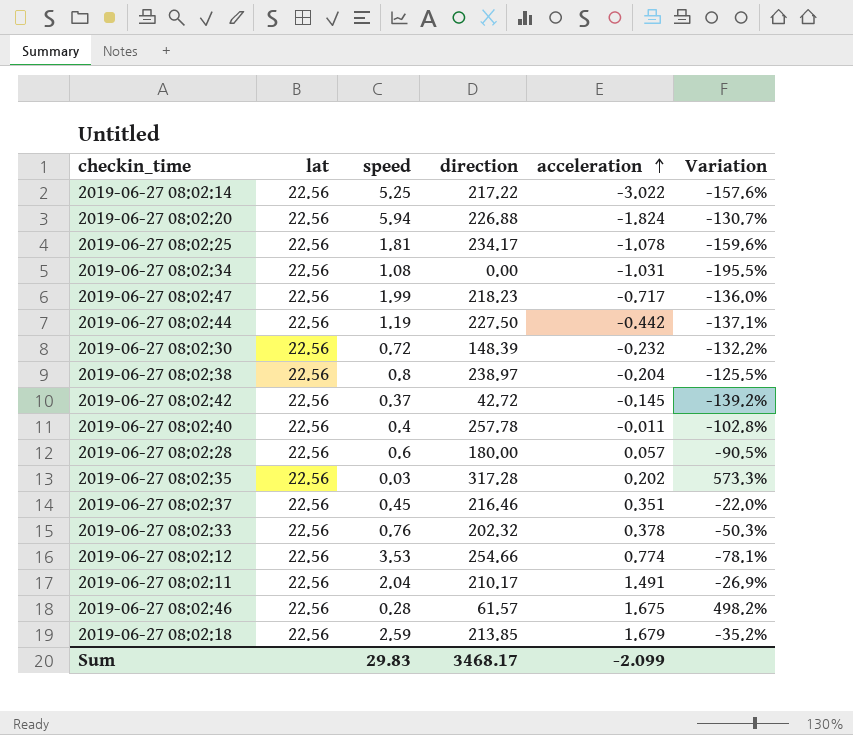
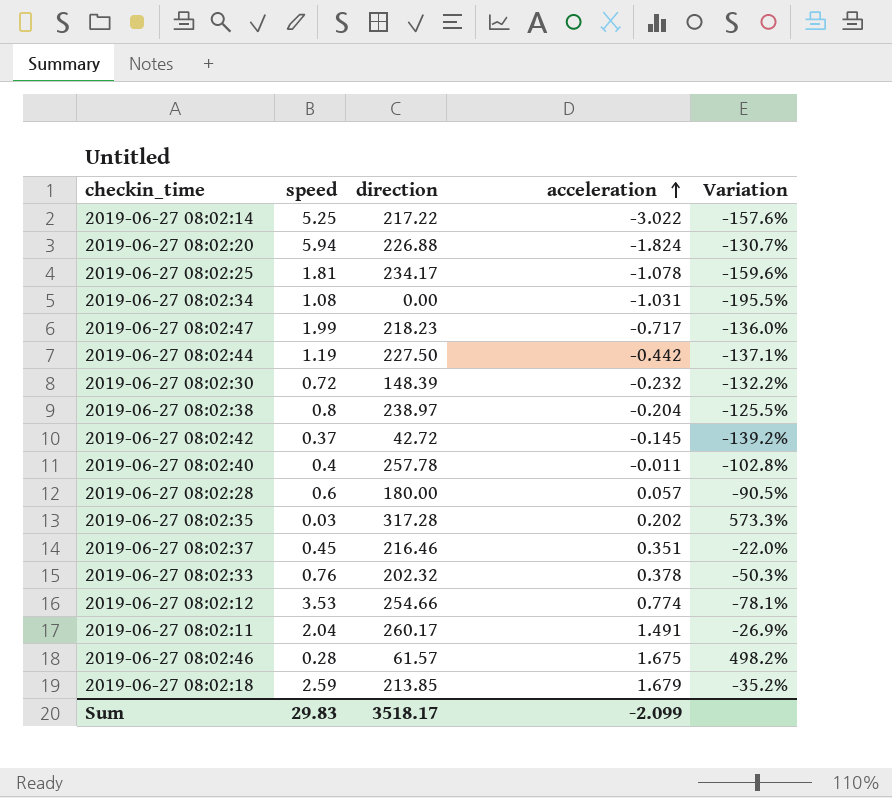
column lat | position: 2 -> none
2019-06-27 08:02:11 | direction: 210.17 -> 260.17
Sum | direction: 3468.17 -> 3518.17

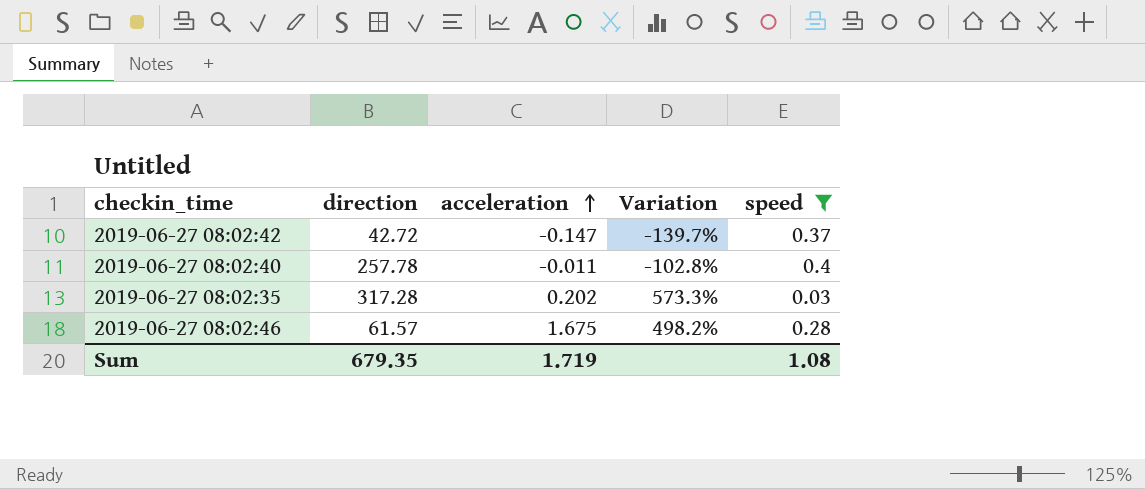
filter: none -> speed <= 0.4
column speed | position: 2 -> 5
2019-06-27 08:02:42 | acceleration: -0.145 -> -0.147
2019-06-27 08:02:42 | Variation: -139.2% -> -139.7%
Sum | direction: 3518.17 -> 679.35
Sum | acceleration: -2.099 -> 1.719
Sum | speed: 29.83 -> 1.08

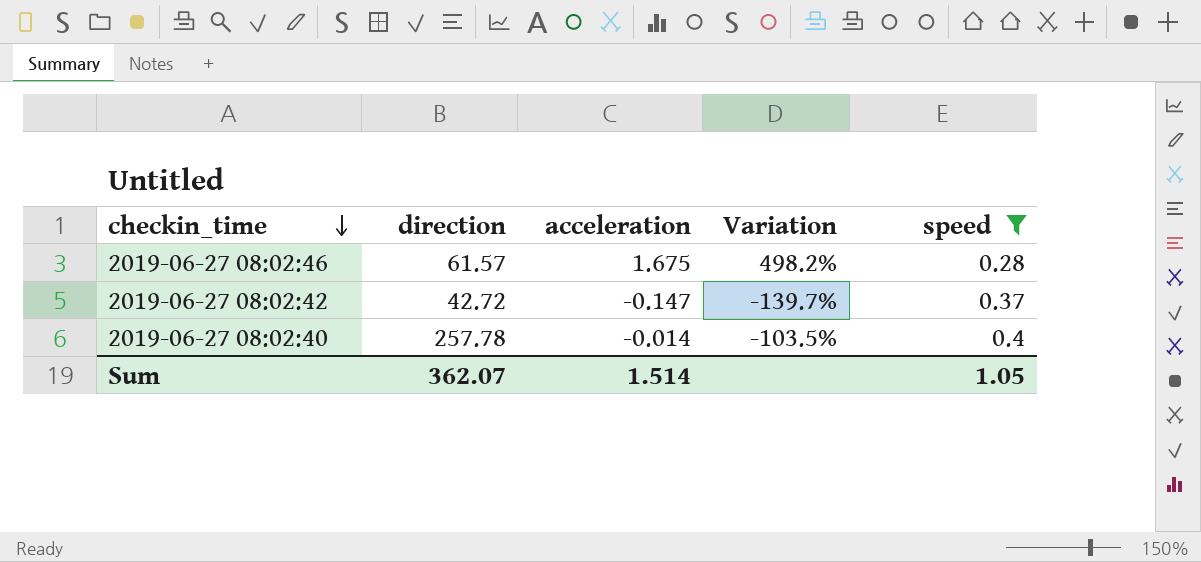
row order: acceleration ascending -> checkin_time descending
row 2019-06-27 08:02:35: 317.28 | 0.202 | 573.3% | 0.03 -> none
2019-06-27 08:02:40 | acceleration: -0.011 -> -0.014
2019-06-27 08:02:40 | Variation: -102.8% -> -103.5%
Sum | direction: 679.35 -> 362.07
Sum | acceleration: 1.719 -> 1.514
Sum | speed: 1.08 -> 1.05

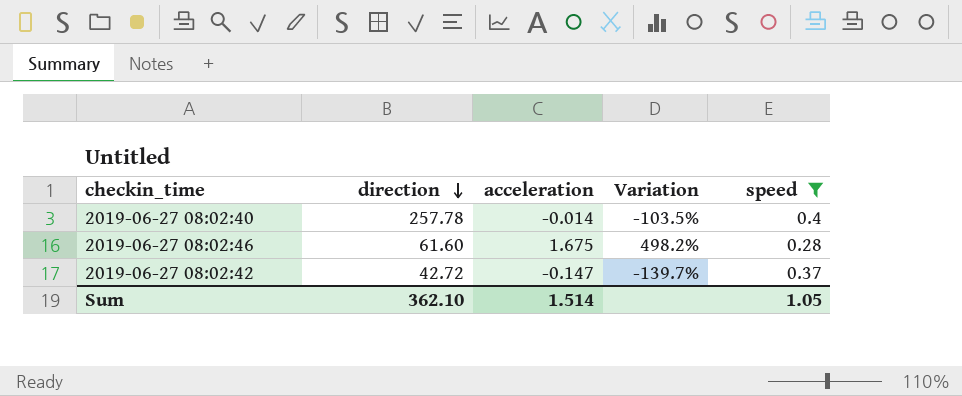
row order: checkin_time descending -> direction descending
2019-06-27 08:02:46 | direction: 61.57 -> 61.60
Sum | direction: 362.07 -> 362.10

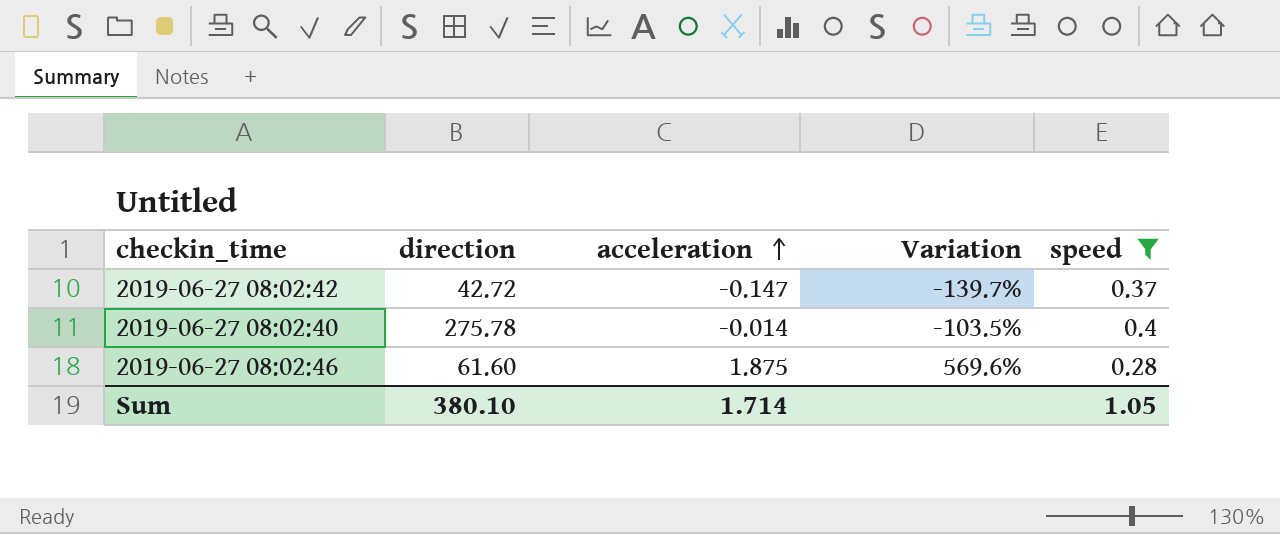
row order: direction descending -> acceleration ascending
2019-06-27 08:02:40 | direction: 257.78 -> 275.78
2019-06-27 08:02:46 | acceleration: 1.675 -> 1.875
2019-06-27 08:02:46 | Variation: 498.2% -> 569.6%
Sum | direction: 362.10 -> 380.10
Sum | acceleration: 1.514 -> 1.714

